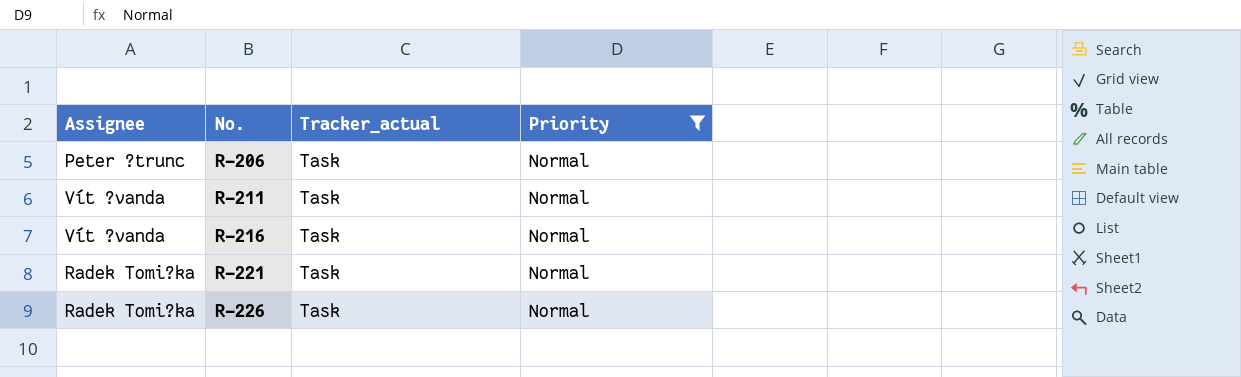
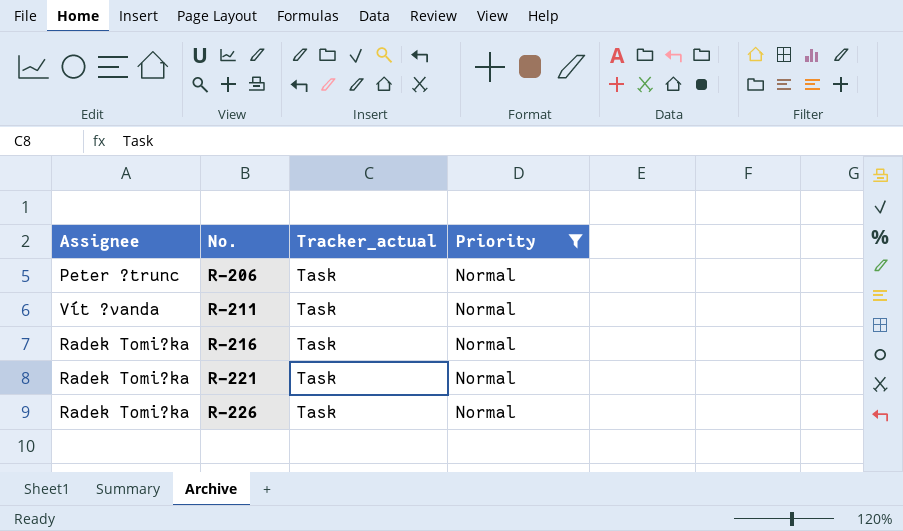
R-216 | Assignee: Vít ?vanda -> Radek Tomi?ka

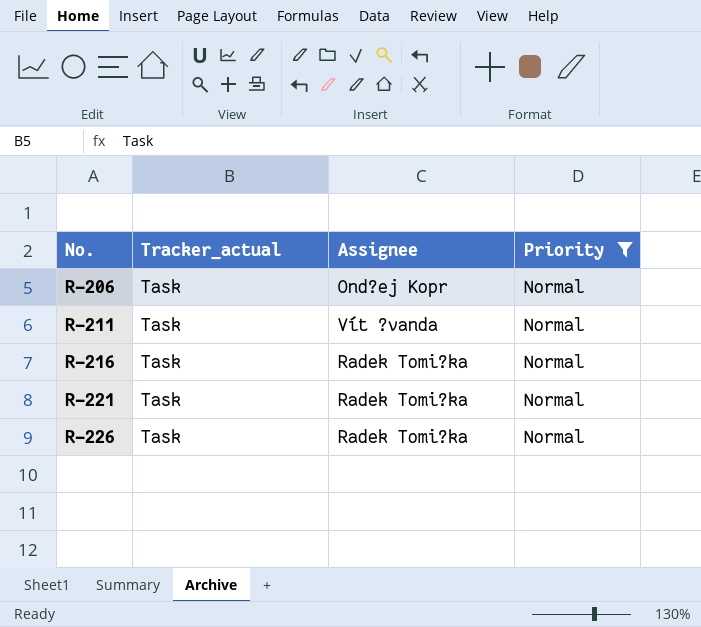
column Assignee | position: 1 -> 3
R-206 | Assignee: Peter ?trunc -> Ond?ej Kopr

